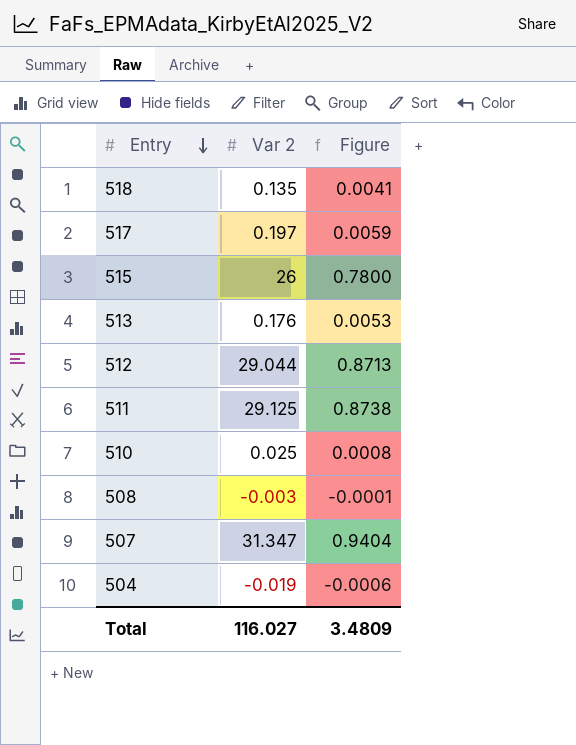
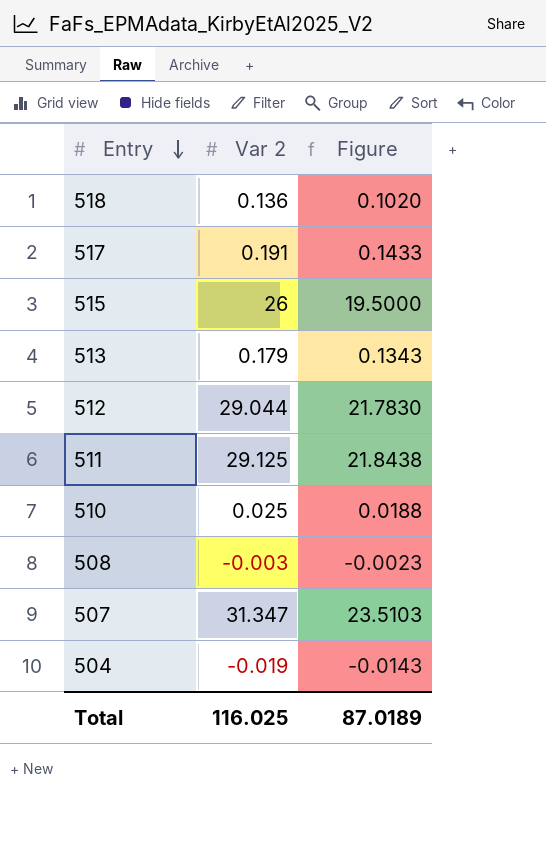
column Figure | formula: [Var 2] * 0.03 -> [Var 2] * 0.75
518 | Var 2: 0.135 -> 0.136
517 | Var 2: 0.197 -> 0.191
513 | Var 2: 0.176 -> 0.179
Total | Var 2: 116.027 -> 116.025
Total | Figure: 3.4809 -> 87.0189

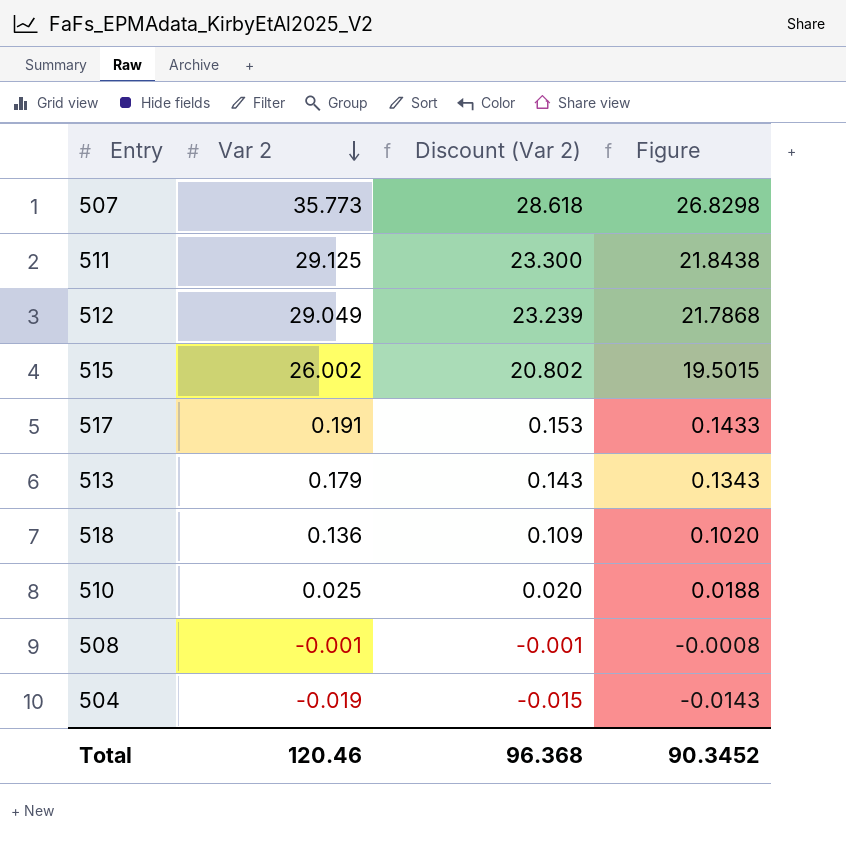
row order: Entry descending -> Var 2 descending
column Discount (Var 2) | formula: none -> [Var 2] * 0.8
507 | Var 2: 31.347 -> 35.773
507 | Figure: 23.5103 -> 26.8298
512 | Var 2: 29.044 -> 29.049
512 | Figure: 21.7830 -> 21.7868
515 | Var 2: 26 -> 26.002
515 | Figure: 19.5000 -> 19.5015
508 | Var 2: -0.003 -> -0.001
508 | Figure: -0.0023 -> -0.0008
Total | Var 2: 116.025 -> 120.46
Total | Figure: 87.0189 -> 90.3452

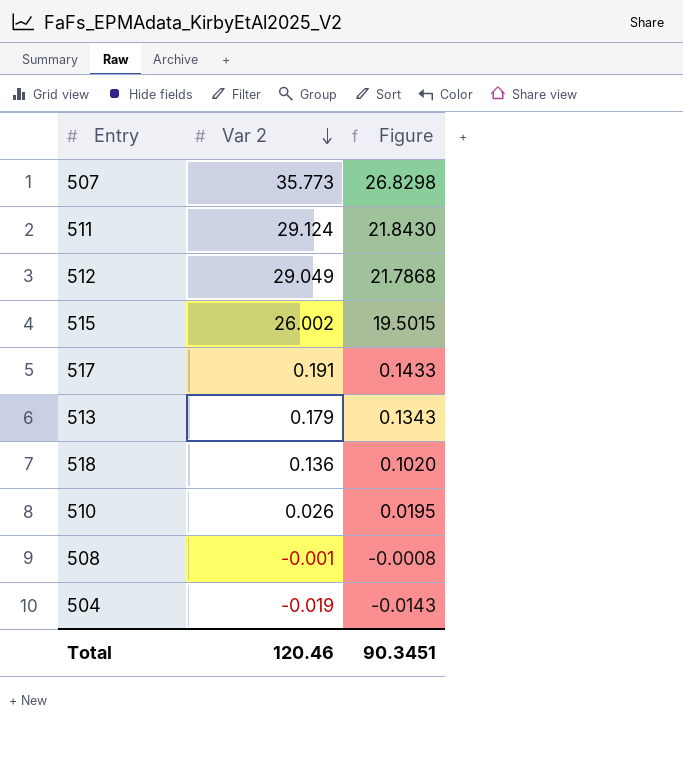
column Discount (Var 2) | formula: [Var 2] * 0.8 -> none
511 | Var 2: 29.125 -> 29.124
511 | Figure: 21.8438 -> 21.8430
510 | Var 2: 0.025 -> 0.026
510 | Figure: 0.0188 -> 0.0195
Total | Figure: 90.3452 -> 90.3451

